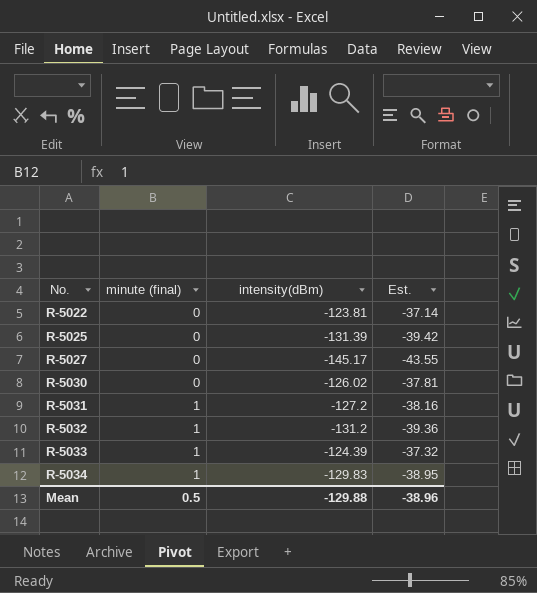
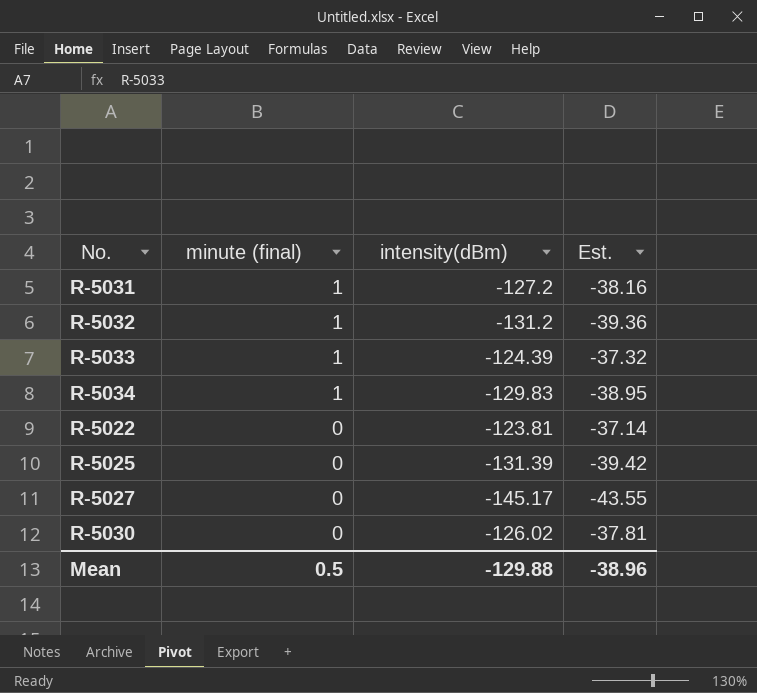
row order: No. ascending -> minute (final) descending

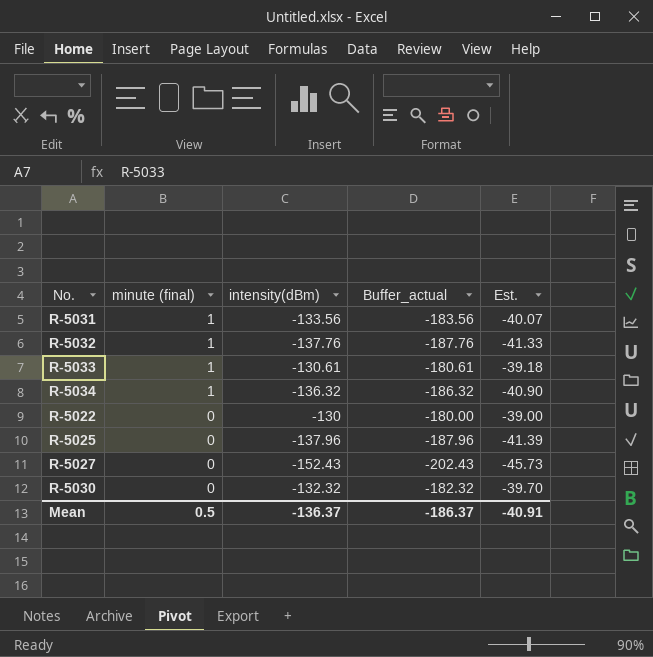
column Buffer_actual | formula: none -> [intensity(dBm)] - 50
R-5031 | intensity(dBm): -127.2 -> -133.56
R-5031 | Est.: -38.16 -> -40.07
R-5032 | intensity(dBm): -131.2 -> -137.76
R-5032 | Est.: -39.36 -> -41.33
R-5033 | intensity(dBm): -124.39 -> -130.61
R-5033 | Est.: -37.32 -> -39.18
R-5034 | intensity(dBm): -129.83 -> -136.32
R-5034 | Est.: -38.95 -> -40.90
R-5022 | intensity(dBm): -123.81 -> -130
R-5022 | Est.: -37.14 -> -39.00
R-5025 | intensity(dBm): -131.39 -> -137.96
R-5025 | Est.: -39.42 -> -41.39
R-5027 | intensity(dBm): -145.17 -> -152.43
R-5027 | Est.: -43.55 -> -45.73
R-5030 | intensity(dBm): -126.02 -> -132.32
R-5030 | Est.: -37.81 -> -39.70
Mean | intensity(dBm): -129.88 -> -136.37
Mean | Est.: -38.96 -> -40.91

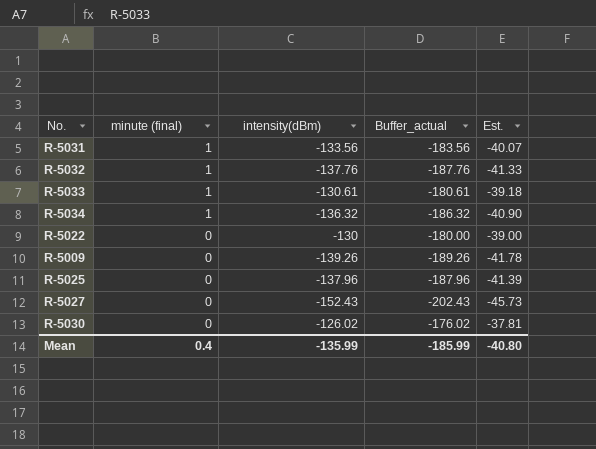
row R-5009: none -> 0 | -139.26 | -189.26 | -41.78
R-5030 | intensity(dBm): -132.32 -> -126.02
R-5030 | Buffer_actual: -182.32 -> -176.02
R-5030 | Est.: -39.70 -> -37.81
Mean | minute (final): 0.5 -> 0.4
Mean | intensity(dBm): -136.37 -> -135.99
Mean | Buffer_actual: -186.37 -> -185.99
Mean | Est.: -40.91 -> -40.80

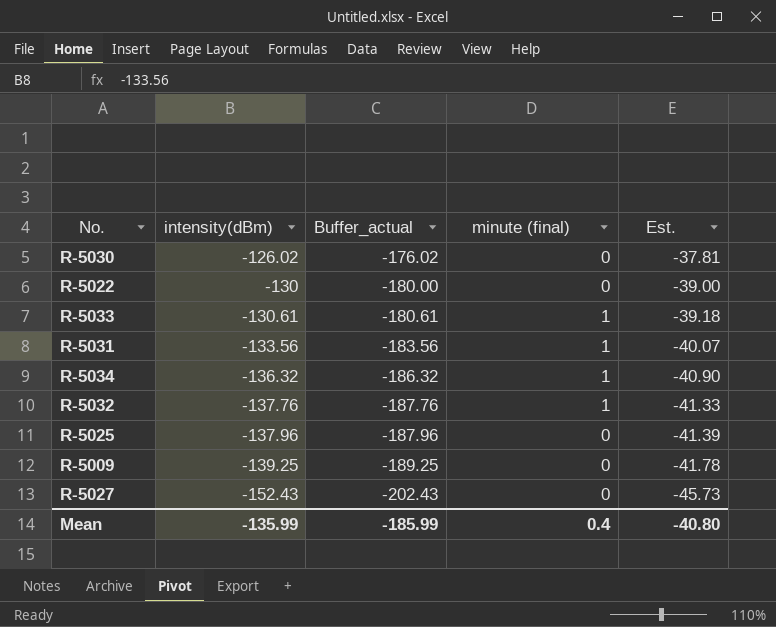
row order: minute (final) descending -> intensity(dBm) descending
column minute (final) | position: 2 -> 4
R-5009 | intensity(dBm): -139.26 -> -139.25
R-5009 | Buffer_actual: -189.26 -> -189.25

